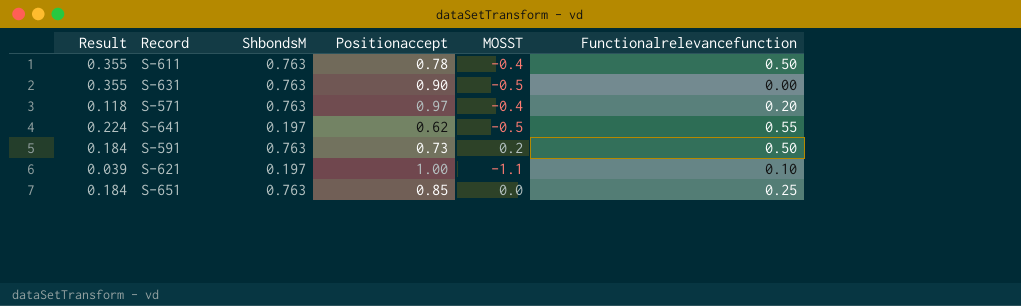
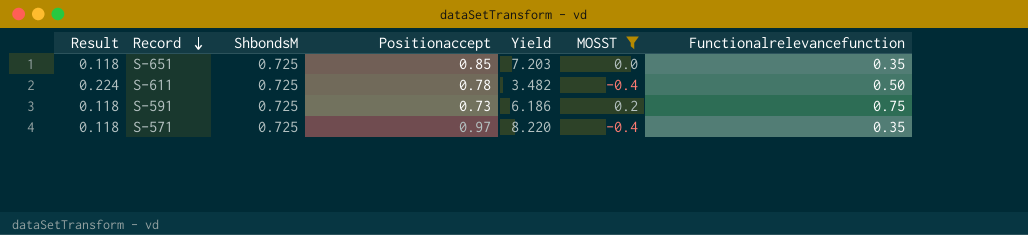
filter: none -> MOSST >= -0.4
row order: none -> Record descending
column Yield | formula: none -> [Positionaccept] / [Result]
S-651 | Result: 0.184 -> 0.118
S-651 | ShbondsM: 0.763 -> 0.725
S-651 | Functionalrelevancefunction: 0.25 -> 0.35
S-611 | Result: 0.355 -> 0.224
S-611 | ShbondsM: 0.763 -> 0.725
S-591 | Result: 0.184 -> 0.118
S-591 | ShbondsM: 0.763 -> 0.725
S-591 | Functionalrelevancefunction: 0.50 -> 0.75
S-571 | ShbondsM: 0.763 -> 0.725
S-571 | Functionalrelevancefunction: 0.20 -> 0.35

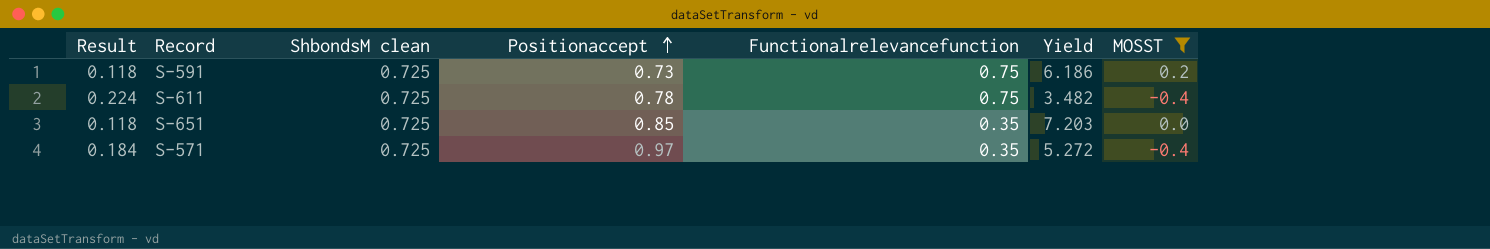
row order: Record descending -> Positionaccept ascending
column name: ShbondsM -> ShbondsM clean
column Functionalrelevancefunction | position: 7 -> 5
S-611 | Functionalrelevancefunction: 0.50 -> 0.75
S-571 | Result: 0.118 -> 0.184
S-571 | Yield: 8.220 -> 5.272

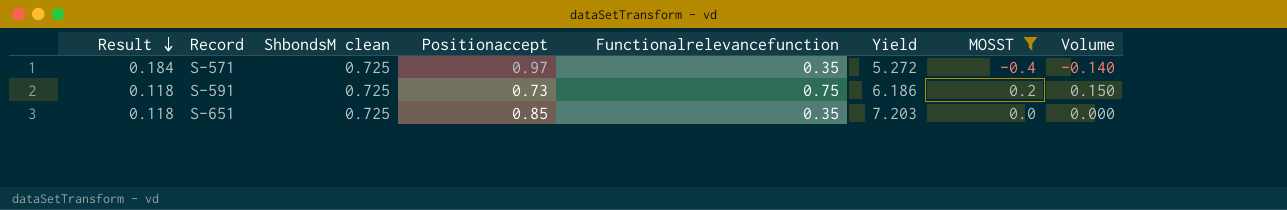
row order: Positionaccept ascending -> Result descending
column Volume | formula: none -> [Functionalrelevancefunction] * [MOSST]
row S-611: 0.224 | 0.725 | 0.78 | 0.75 | 3.482 | -0.4 -> none

